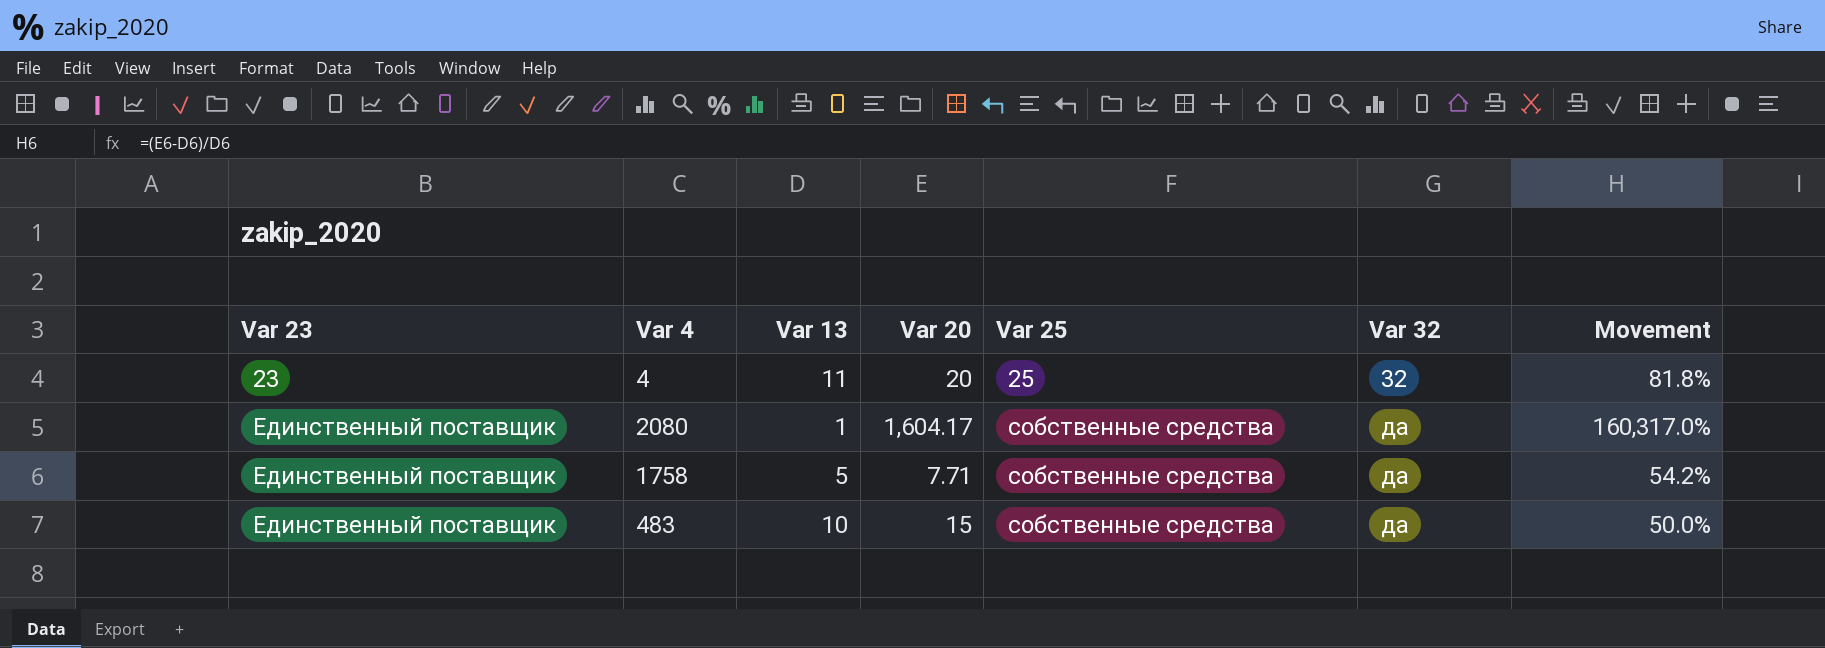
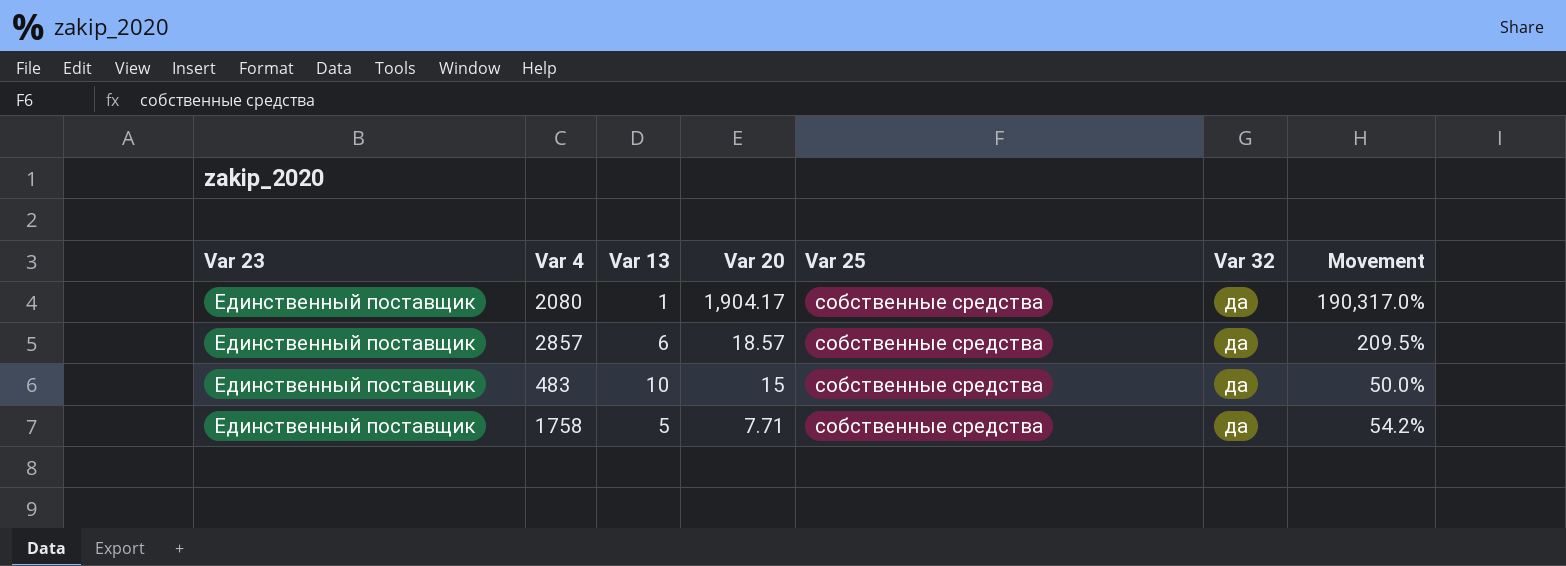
row order: Var 23 ascending -> Var 20 descending
row 4: 23 | 11 | 20 | 25 | 32 | 81.8% -> none
2080 | Var 20: 1,604.17 -> 1,904.17
2080 | Movement: 160,317.0% -> 190,317.0%
row 2857: none -> Единственный поставщик | 6 | 18.57 | собственные средства | да | 209.5%

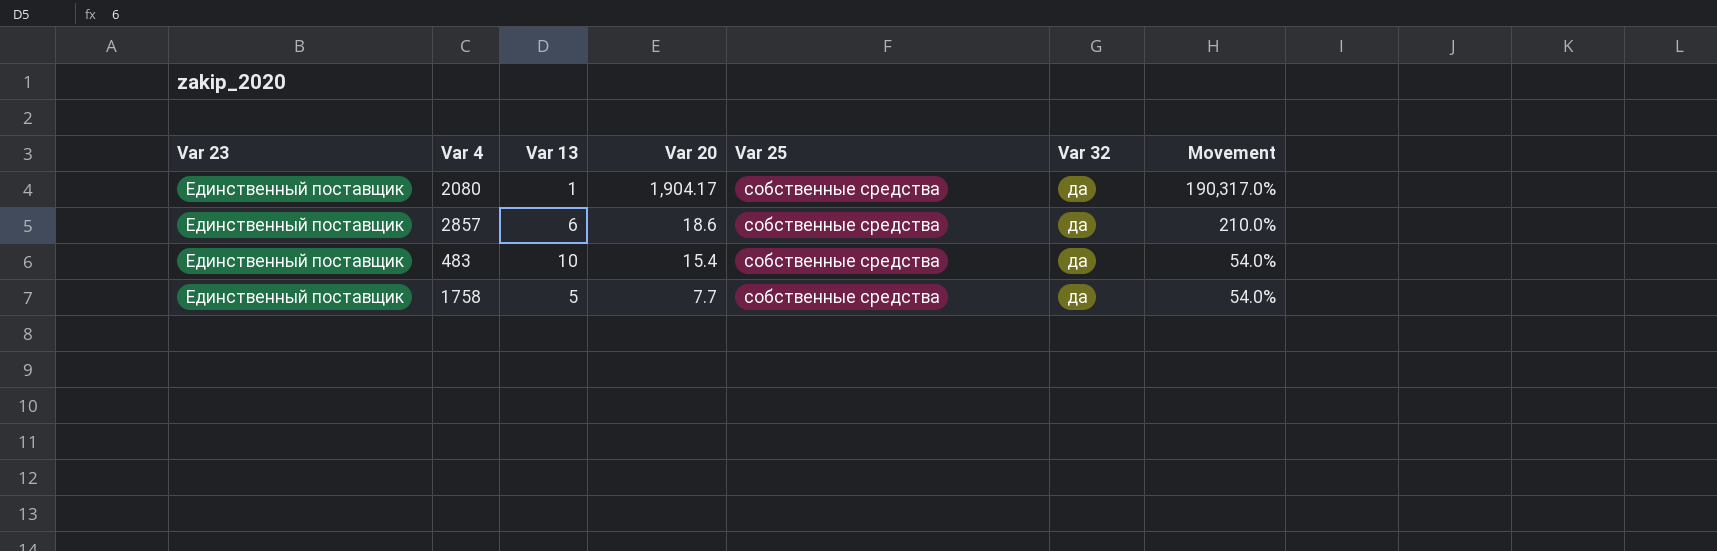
2857 | Var 20: 18.57 -> 18.6
2857 | Movement: 209.5% -> 210.0%
483 | Var 20: 15 -> 15.4
483 | Movement: 50.0% -> 54.0%
1758 | Var 20: 7.71 -> 7.7
1758 | Movement: 54.2% -> 54.0%

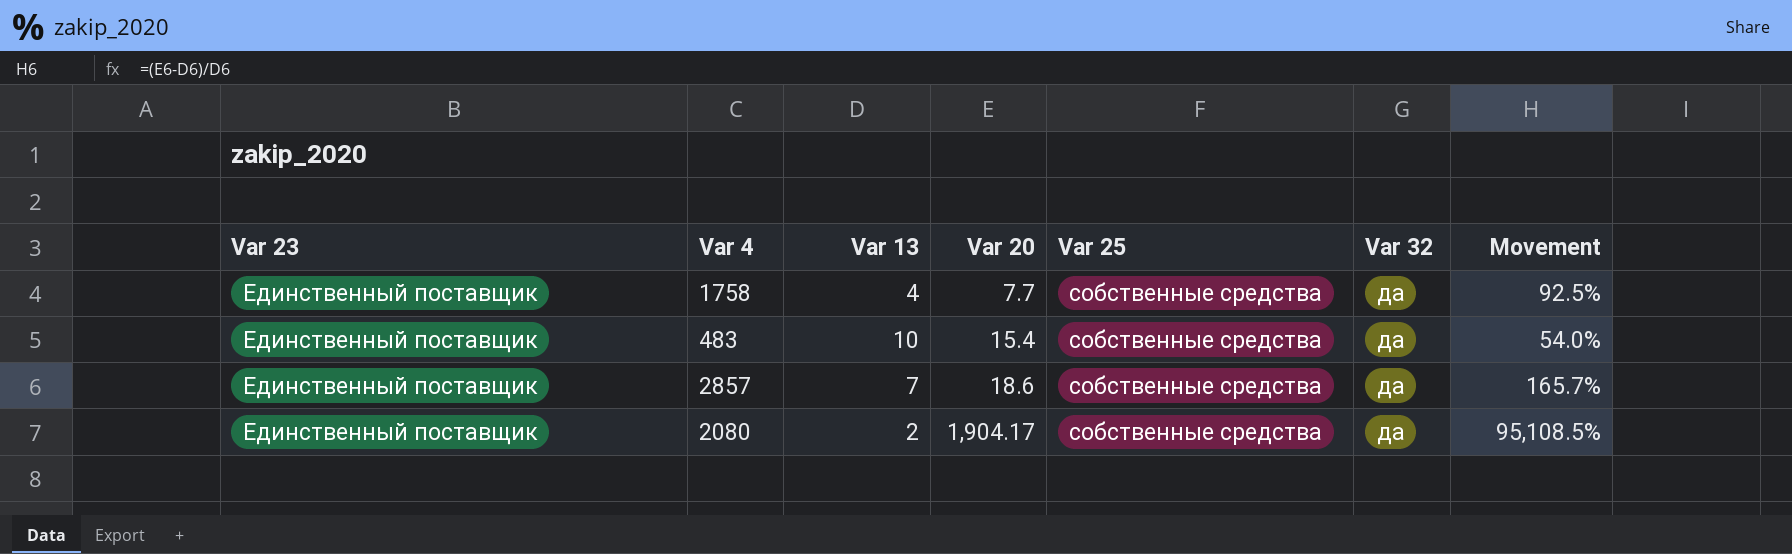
row order: Var 20 descending -> Var 20 ascending
1758 | Var 13: 5 -> 4
1758 | Movement: 54.0% -> 92.5%
2857 | Var 13: 6 -> 7
2857 | Movement: 210.0% -> 165.7%
2080 | Var 13: 1 -> 2
2080 | Movement: 190,317.0% -> 95,108.5%

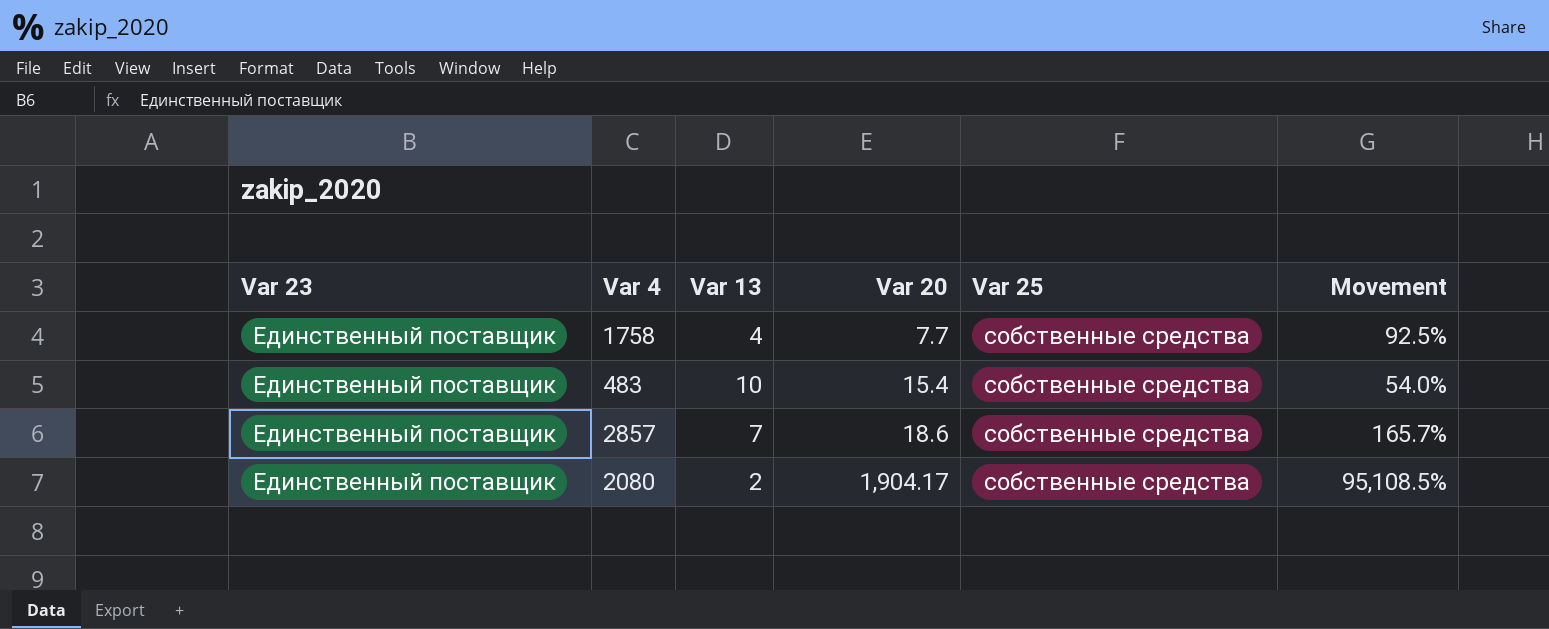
column Var 32 | position: 6 -> none

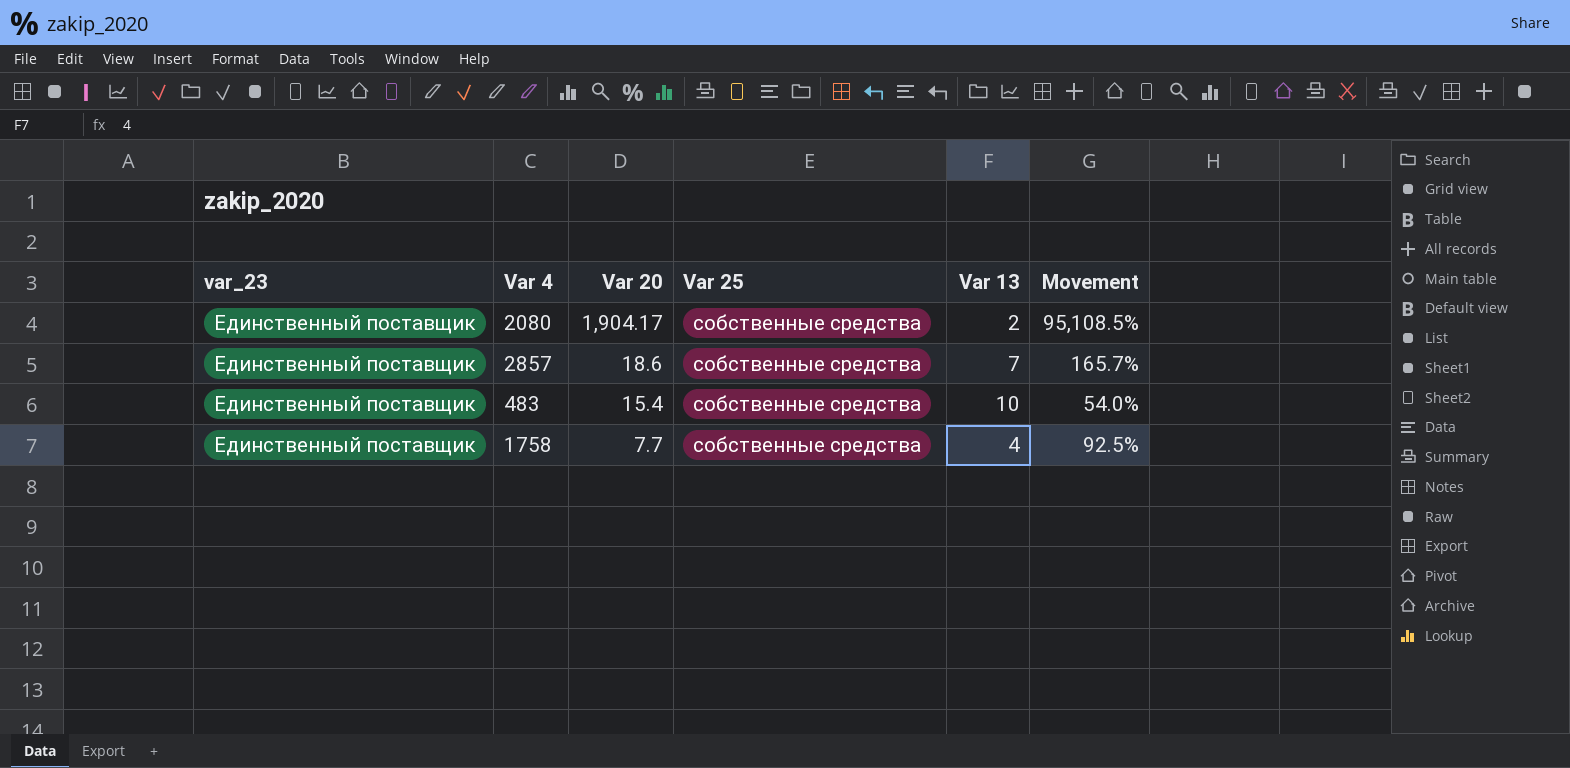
row order: Var 20 ascending -> Var 20 descending
column name: Var 23 -> var_23
column Var 13 | position: 3 -> 5

